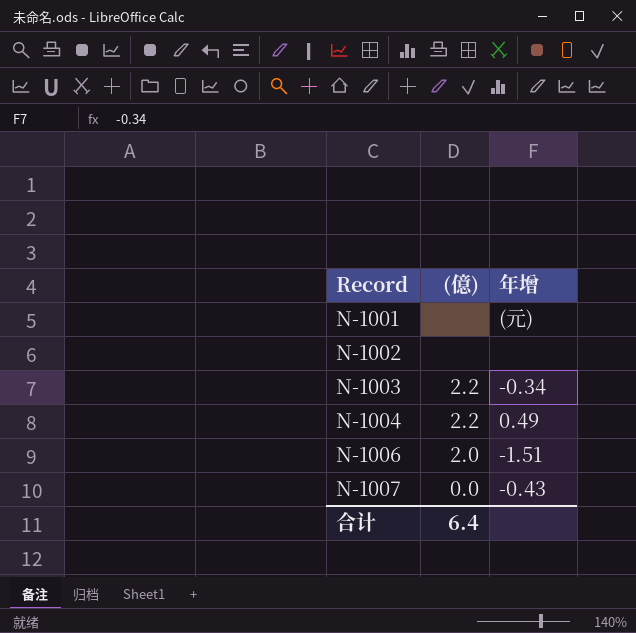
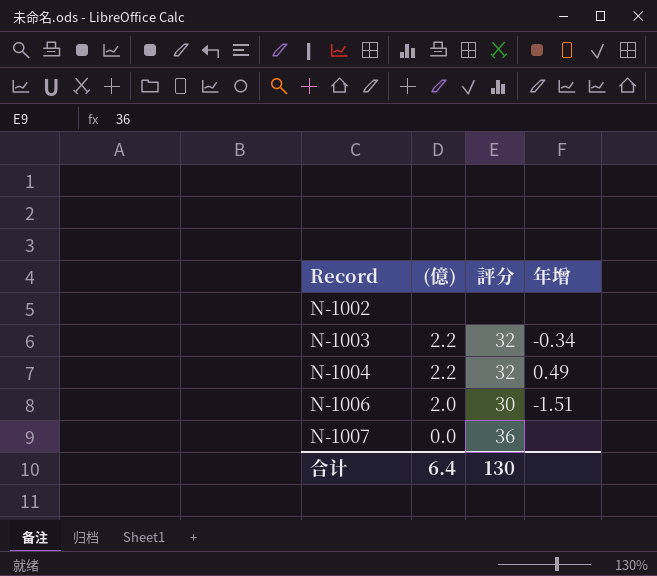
column 評分 | position: none -> 3
row N-1001: none | (元) -> none
N-1007 | 年增: -0.43 -> none

